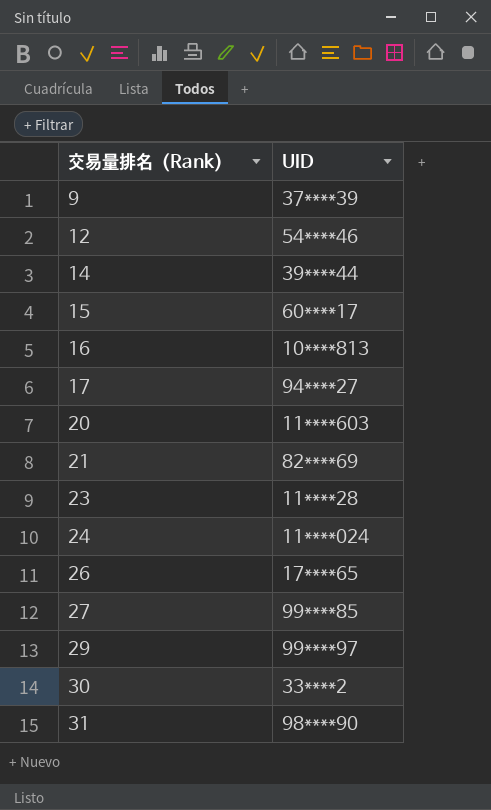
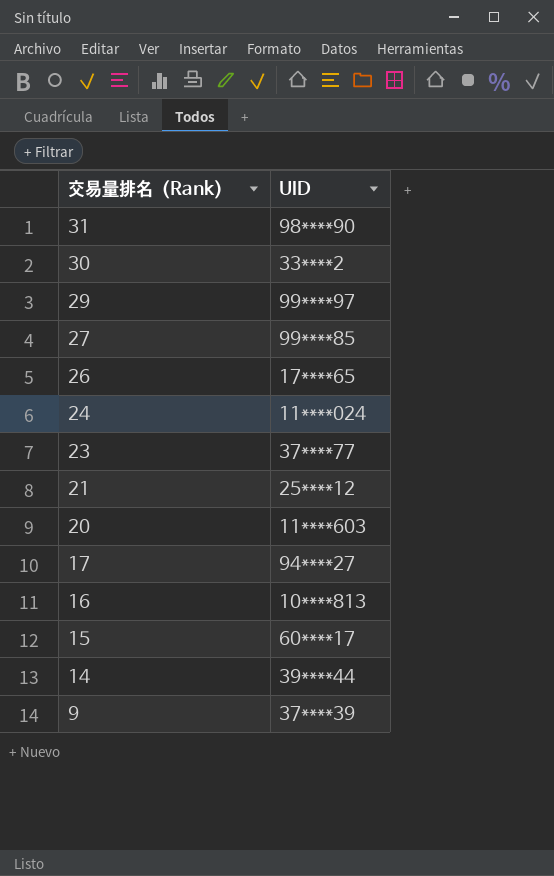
row order: 交易量排名（Rank） ascending -> 交易量排名（Rank） descending
row 12: 54****46 -> none
23 | UID: 11****28 -> 37****77
21 | UID: 82****69 -> 25****12

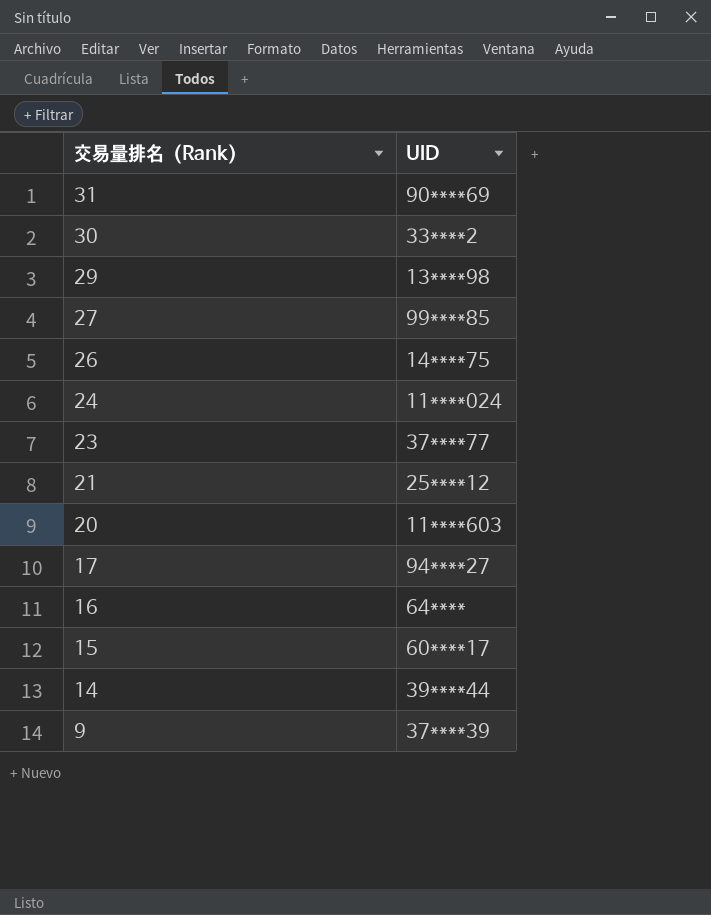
31 | UID: 98****90 -> 90****69
29 | UID: 99****97 -> 13****98
26 | UID: 17****65 -> 14****75
16 | UID: 10****813 -> 64****

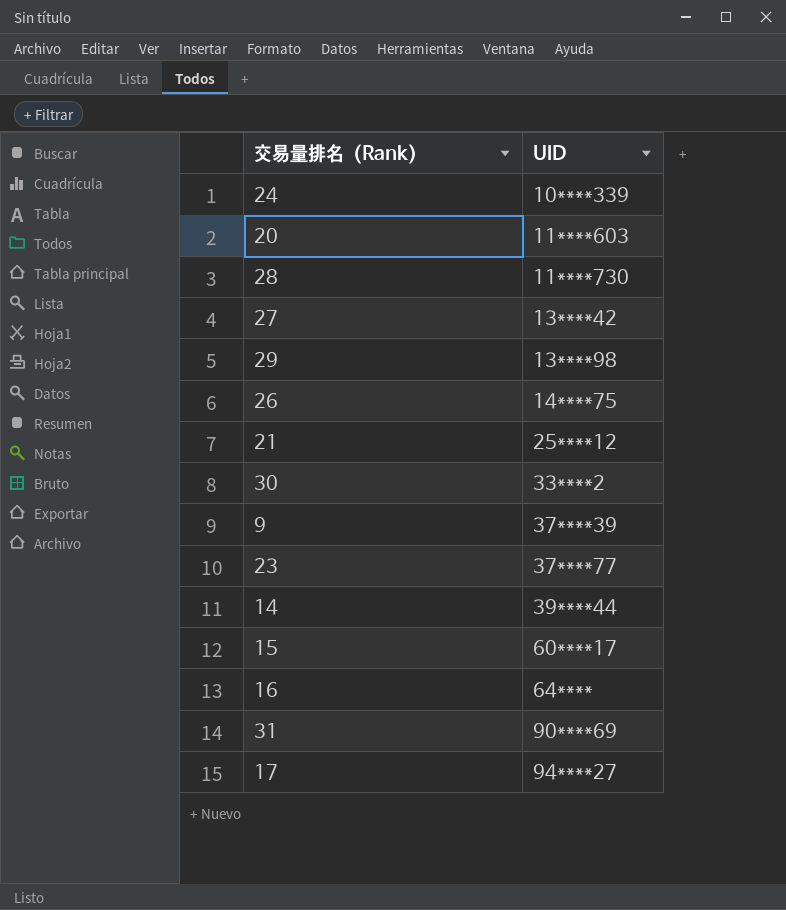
row order: 交易量排名（Rank） descending -> UID ascending
24 | UID: 11****024 -> 10****339
row 28: none -> 11****730
27 | UID: 99****85 -> 13****42

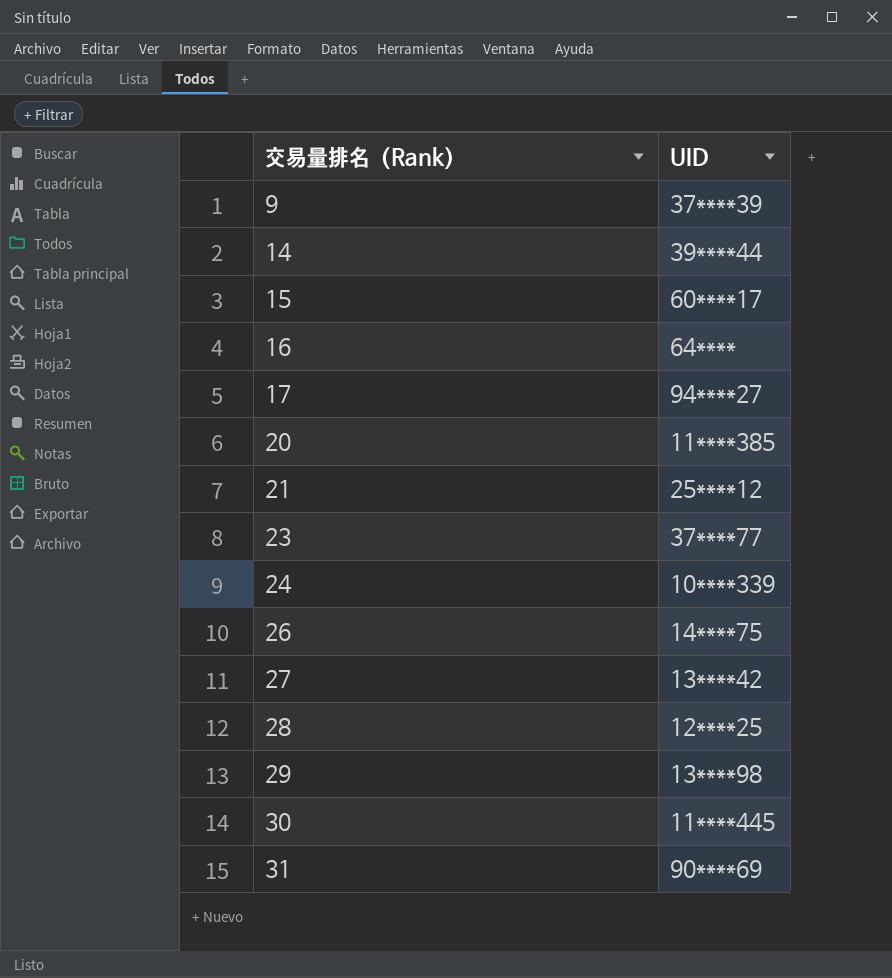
row order: UID ascending -> 交易量排名（Rank） ascending
20 | UID: 11****603 -> 11****385
28 | UID: 11****730 -> 12****25
30 | UID: 33****2 -> 11****445

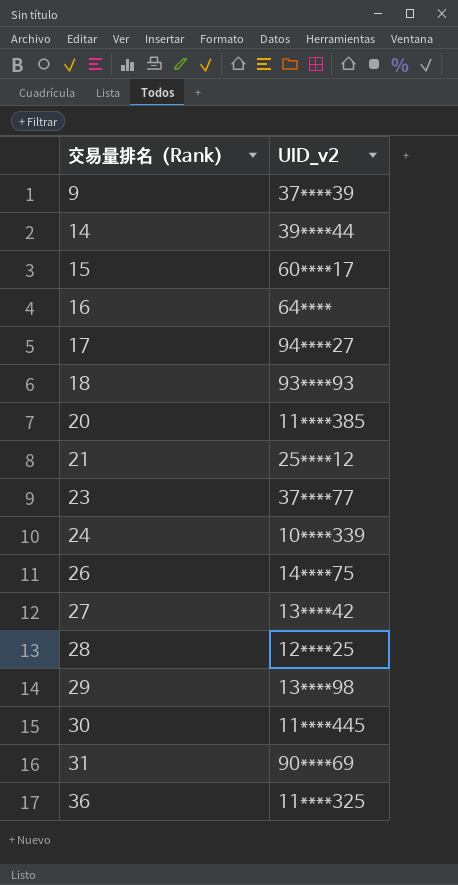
column name: UID -> UID_v2
row 18: none -> 93****93
row 36: none -> 11****325

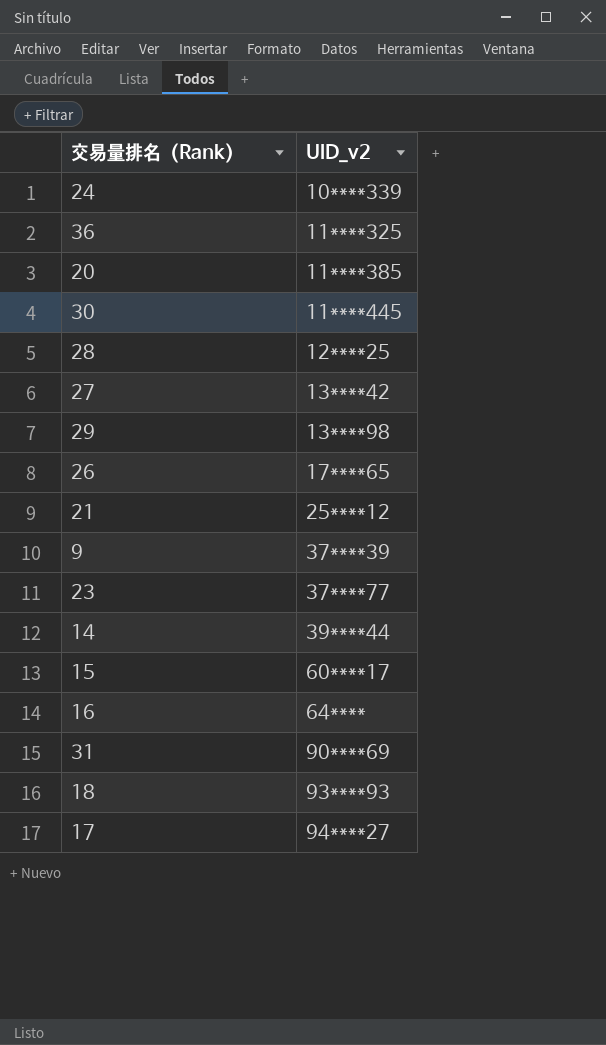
row order: 交易量排名（Rank） ascending -> UID_v2 ascending
26 | UID_v2: 14****75 -> 17****65

